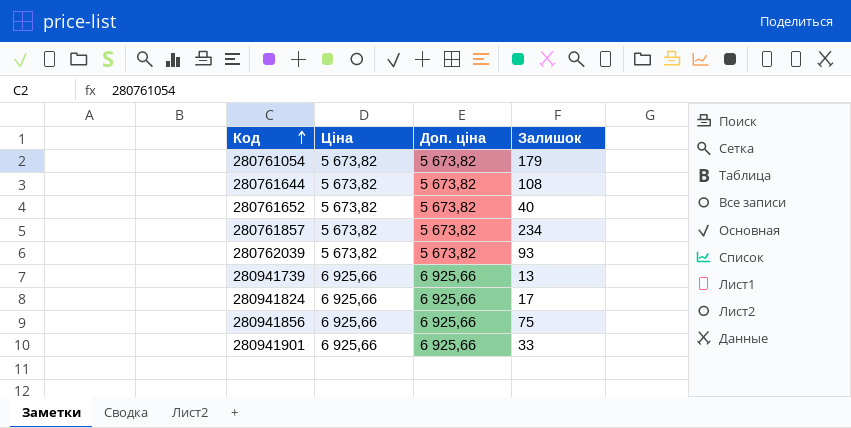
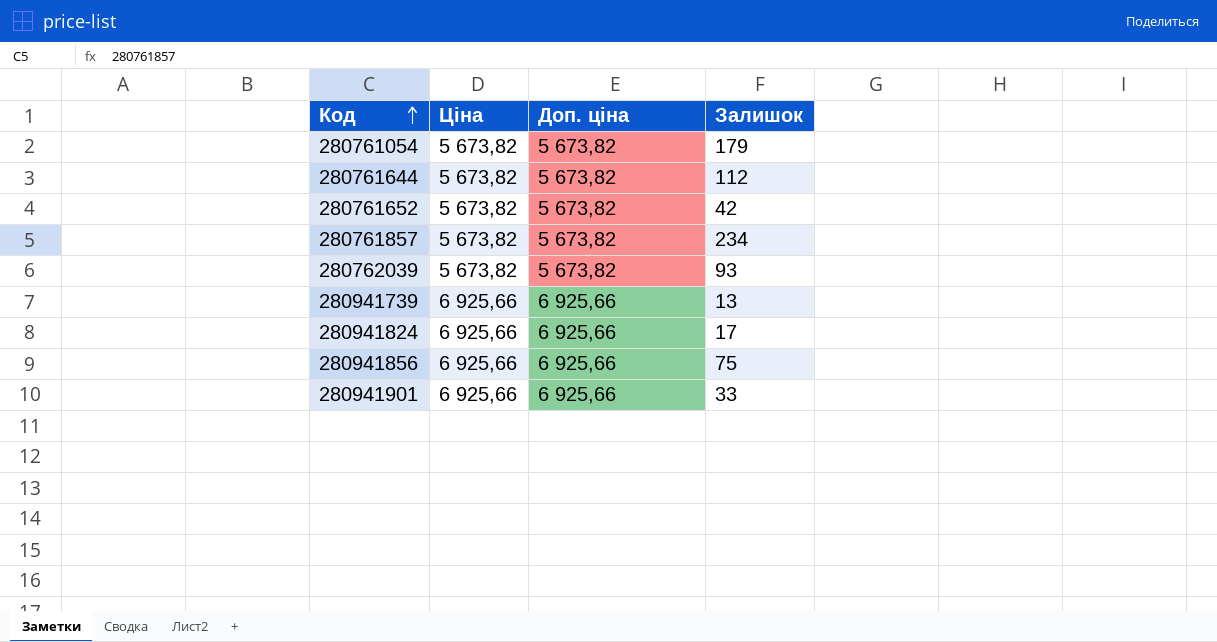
280761644 | Залишок: 108 -> 112
280761652 | Залишок: 40 -> 42

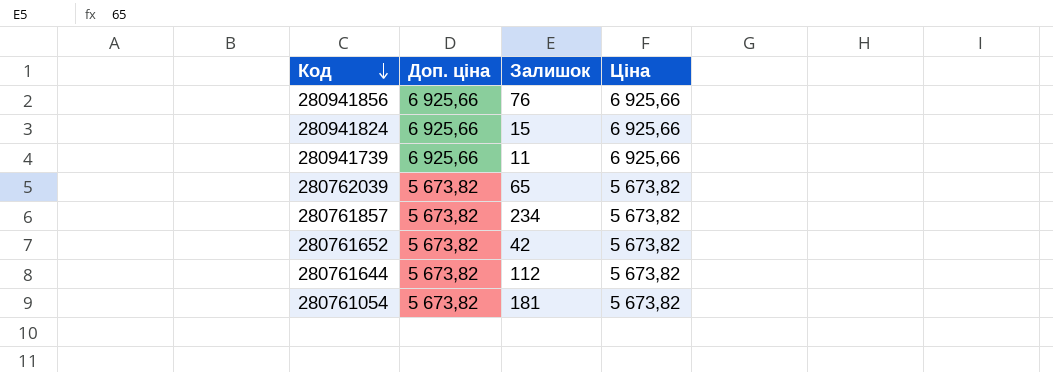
row order: Код ascending -> Код descending
column Ціна | position: 2 -> 4
row 280941901: 6 925,66 | 6 925,66 | 33 -> none
280941856 | Залишок: 75 -> 76
280941824 | Залишок: 17 -> 15
280941739 | Залишок: 13 -> 11
280762039 | Залишок: 93 -> 65
280761054 | Залишок: 179 -> 181

